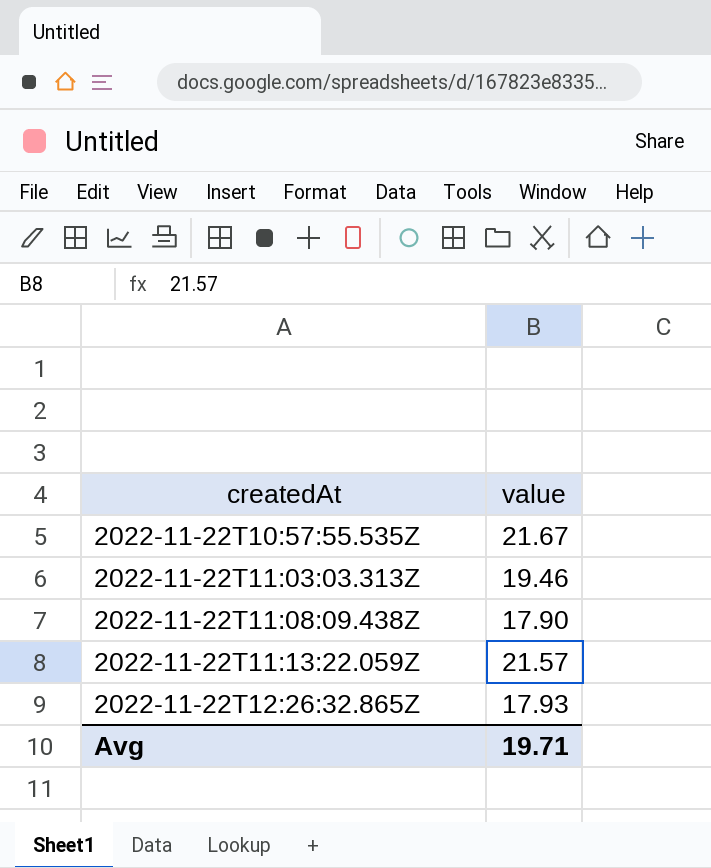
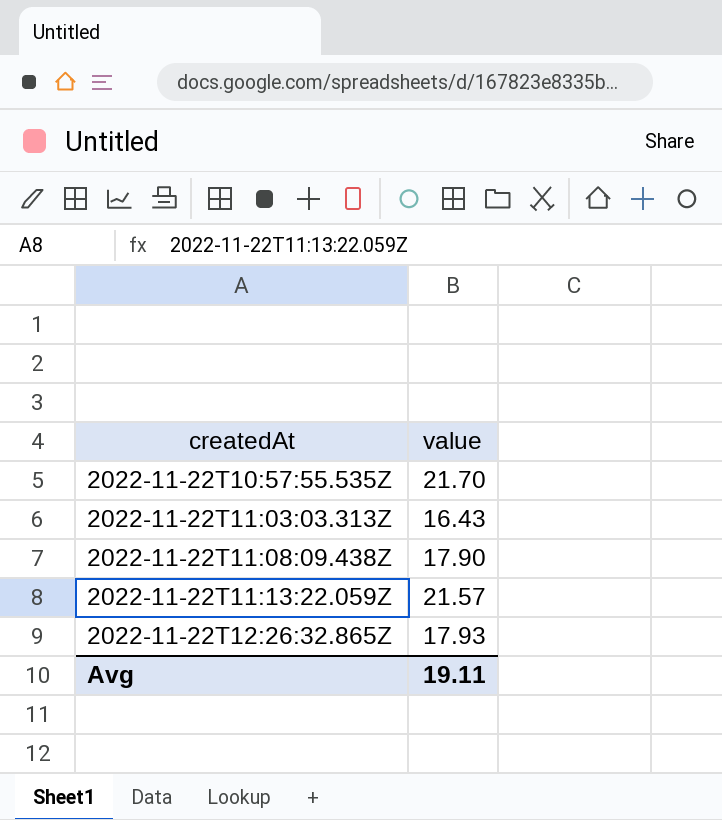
2022-11-22T10:57:55.535Z | value: 21.67 -> 21.70
2022-11-22T11:03:03.313Z | value: 19.46 -> 16.43
Avg | value: 19.71 -> 19.11

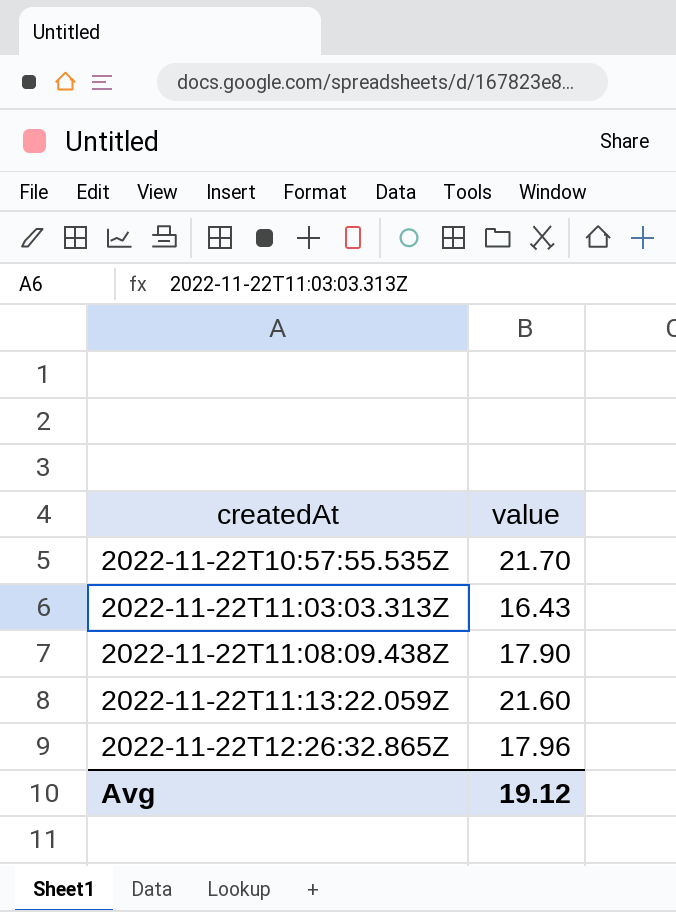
2022-11-22T11:13:22.059Z | value: 21.57 -> 21.60
2022-11-22T12:26:32.865Z | value: 17.93 -> 17.96
Avg | value: 19.11 -> 19.12

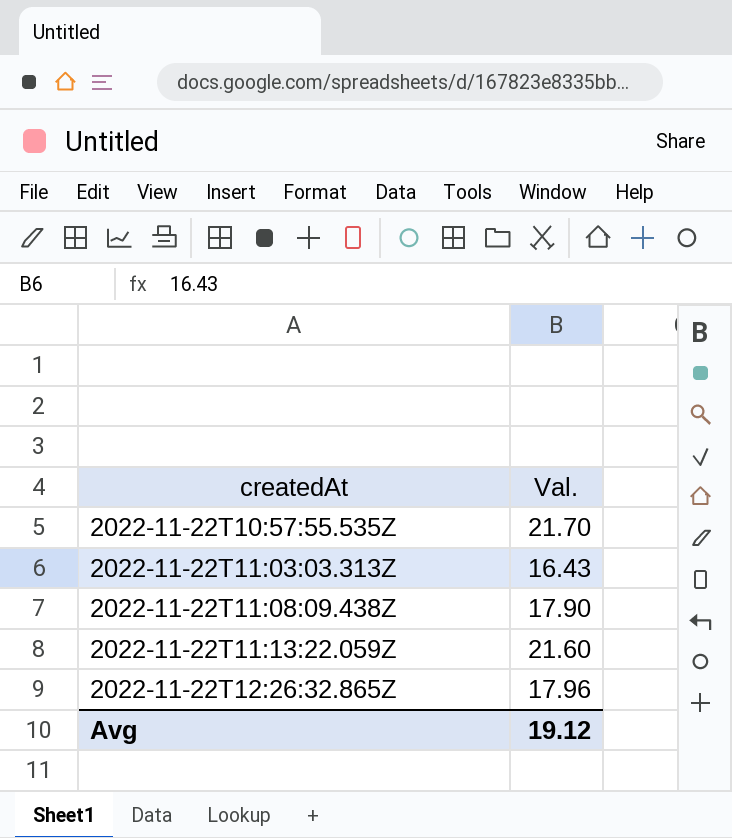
column name: value -> Val.

